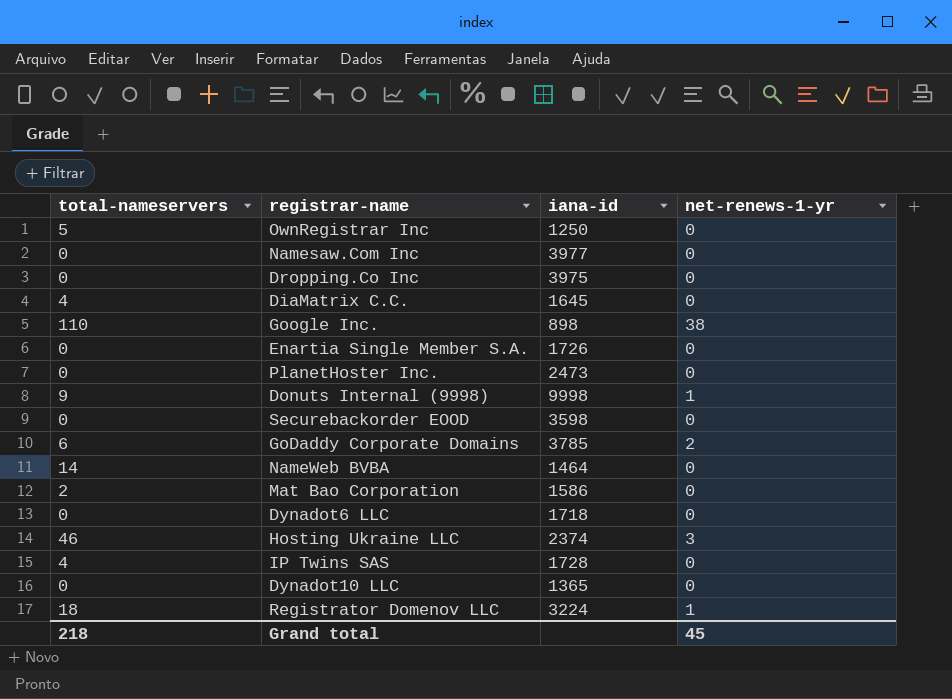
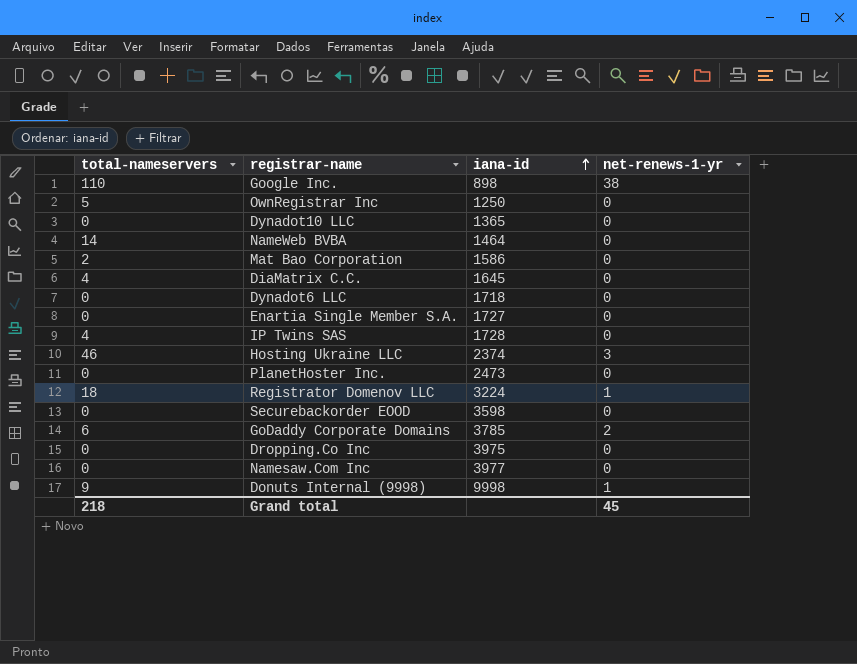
row order: none -> iana-id ascending
Enartia Single Member S.A. | iana-id: 1726 -> 1727

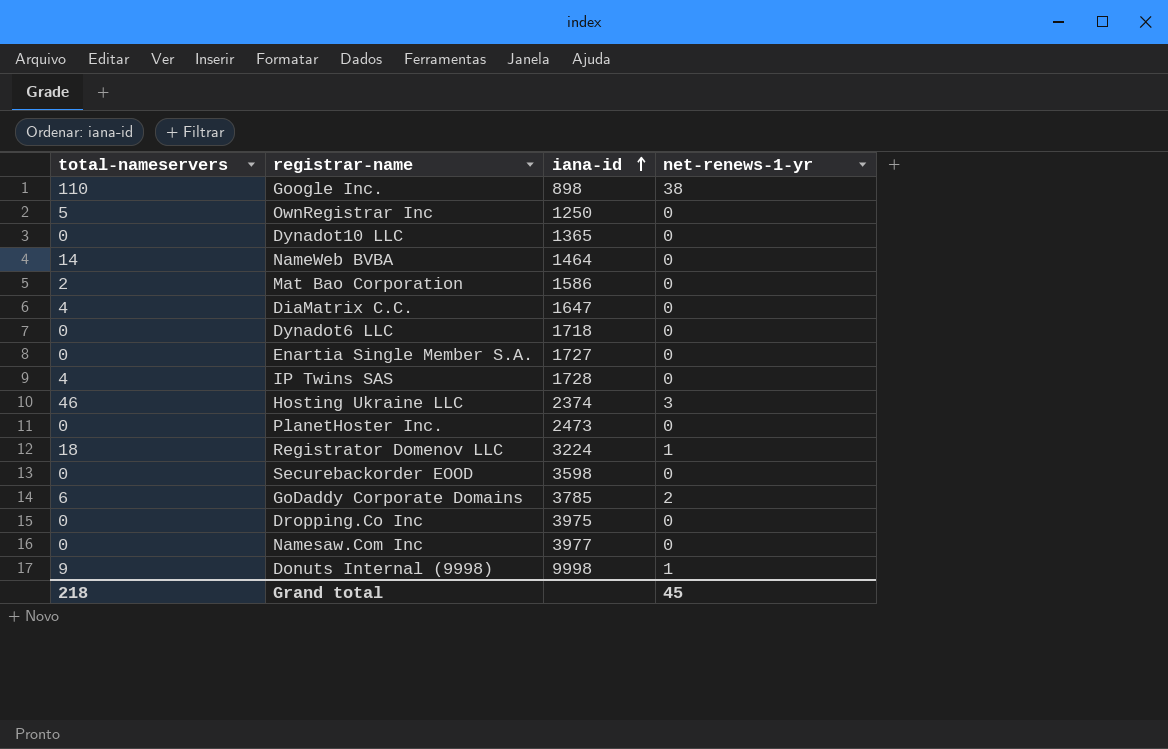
DiaMatrix C.C. | iana-id: 1645 -> 1647

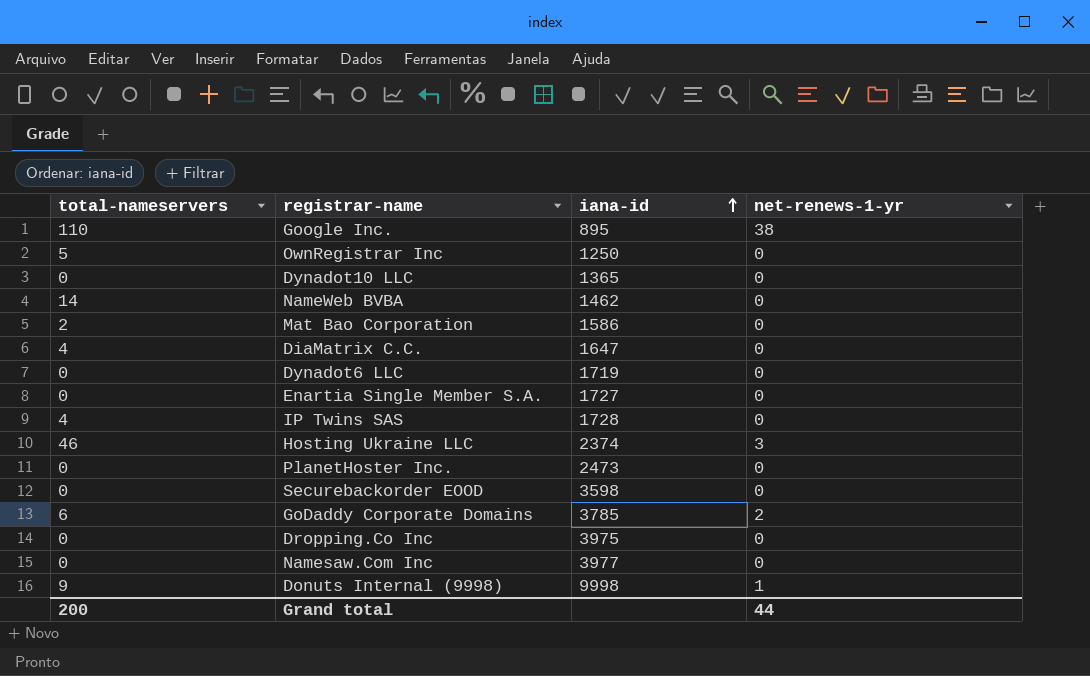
row Registrator Domenov LLC: 18 | 3224 | 1 -> none
Google Inc. | iana-id: 898 -> 895
NameWeb BVBA | iana-id: 1464 -> 1462
Dynadot6 LLC | iana-id: 1718 -> 1719
Grand total | total-nameservers: 218 -> 200
Grand total | net-renews-1-yr: 45 -> 44

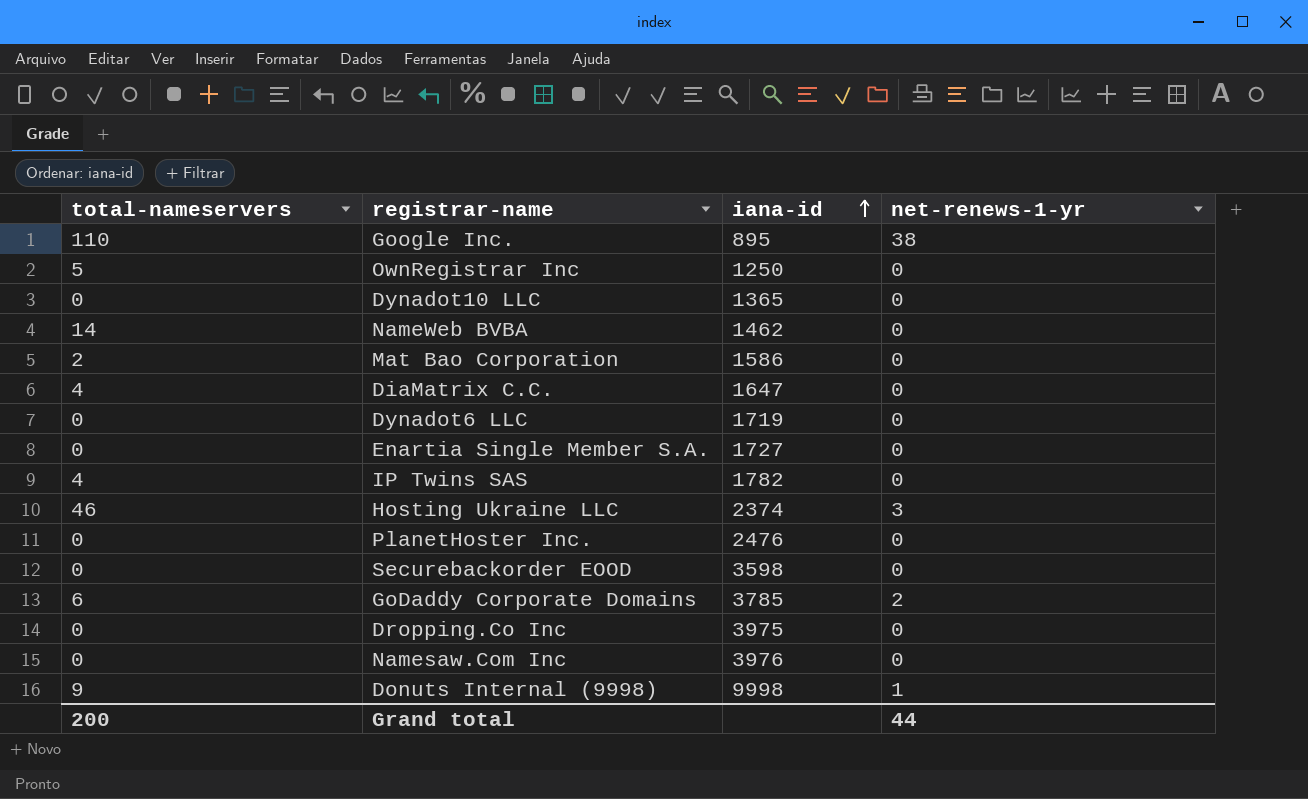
IP Twins SAS | iana-id: 1728 -> 1782
PlanetHoster Inc. | iana-id: 2473 -> 2476
Namesaw.Com Inc | iana-id: 3977 -> 3976

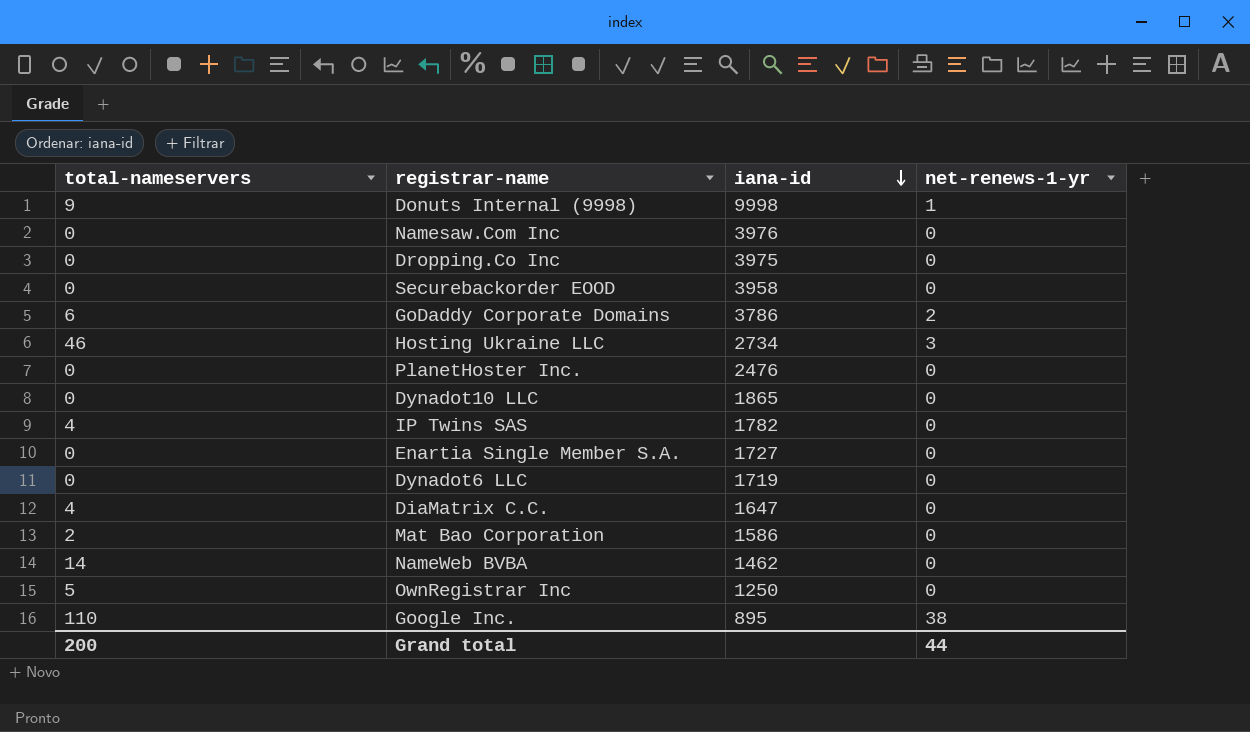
row order: iana-id ascending -> iana-id descending
Securebackorder EOOD | iana-id: 3598 -> 3958
GoDaddy Corporate Domains | iana-id: 3785 -> 3786
Hosting Ukraine LLC | iana-id: 2374 -> 2734
Dynadot10 LLC | iana-id: 1365 -> 1865

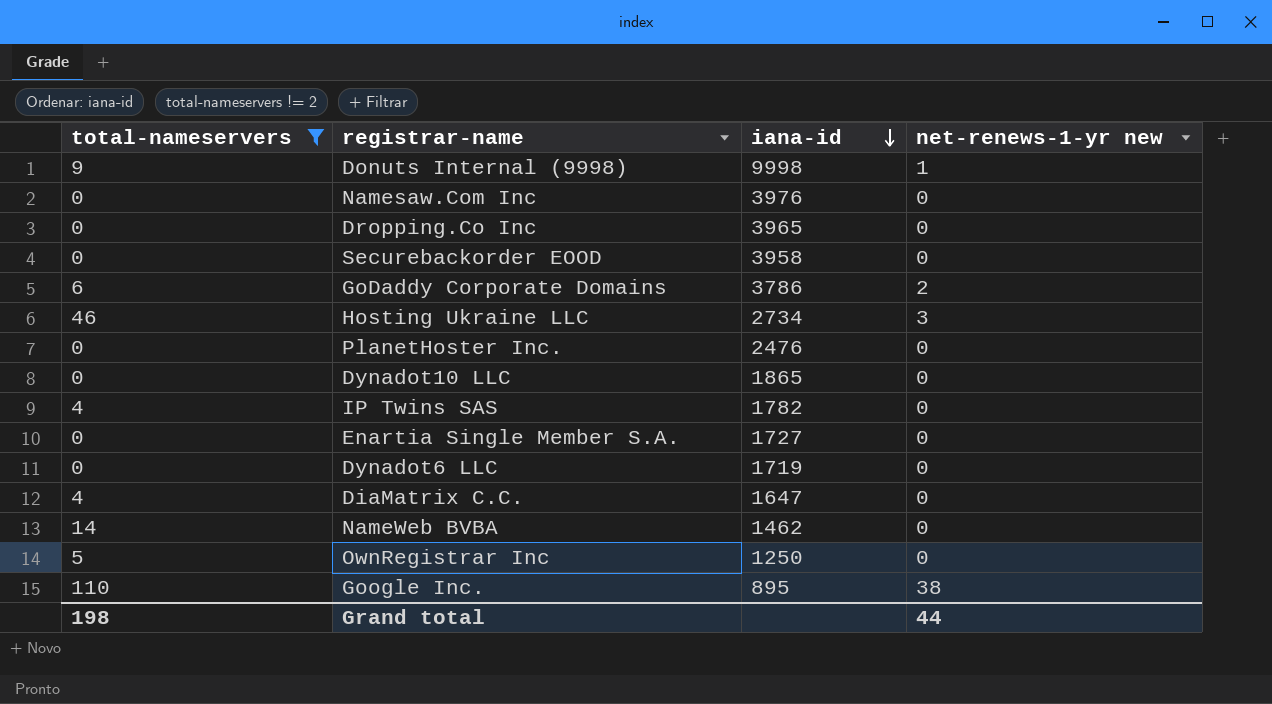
filter: none -> total-nameservers != 2
column name: net-renews-1-yr -> net-renews-1-yr new
Dropping.Co Inc | iana-id: 3975 -> 3965
Grand total | total-nameservers: 200 -> 198

